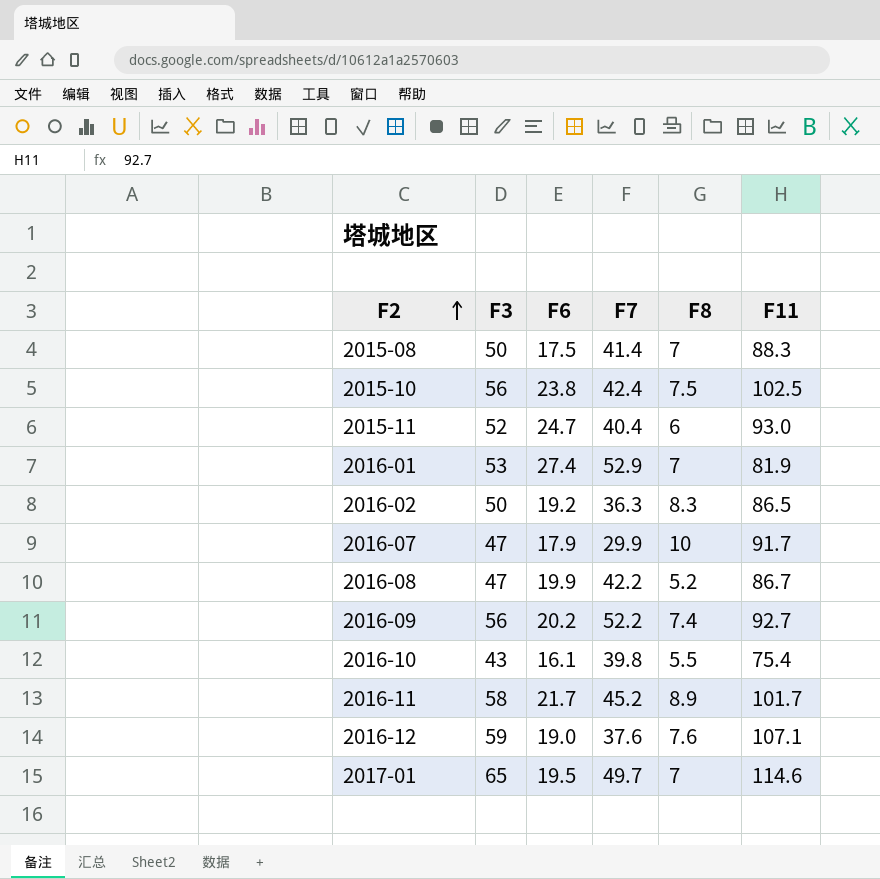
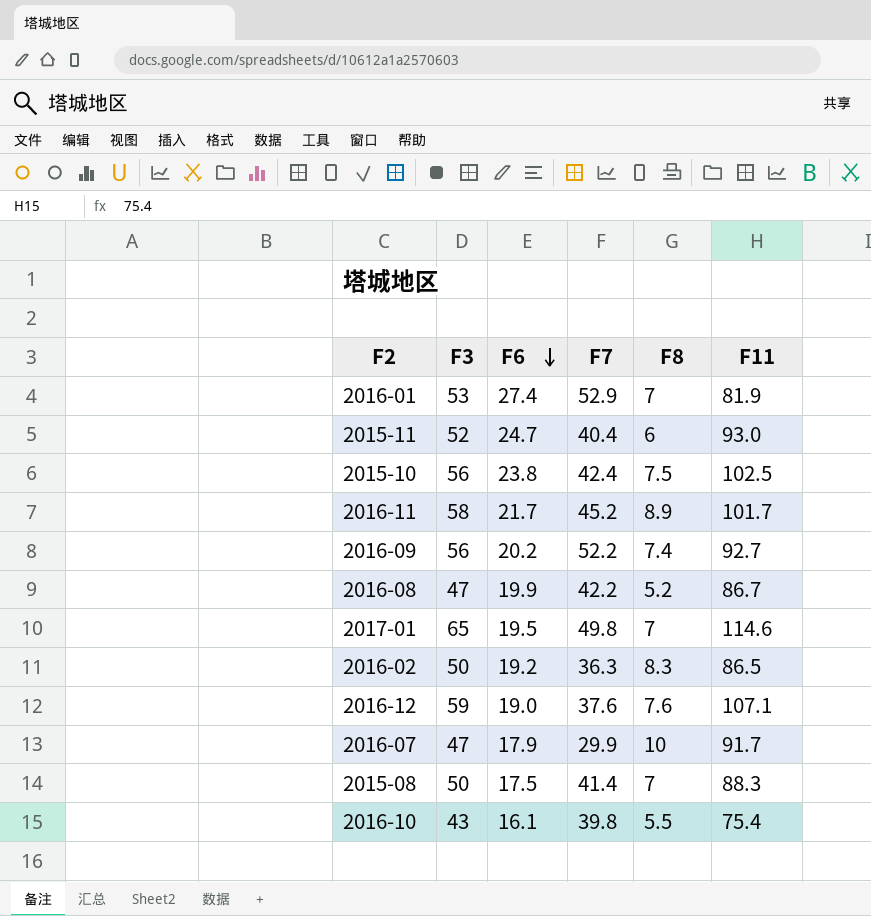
row order: F2 ascending -> F6 descending
2017-01 | F7: 49.7 -> 49.8

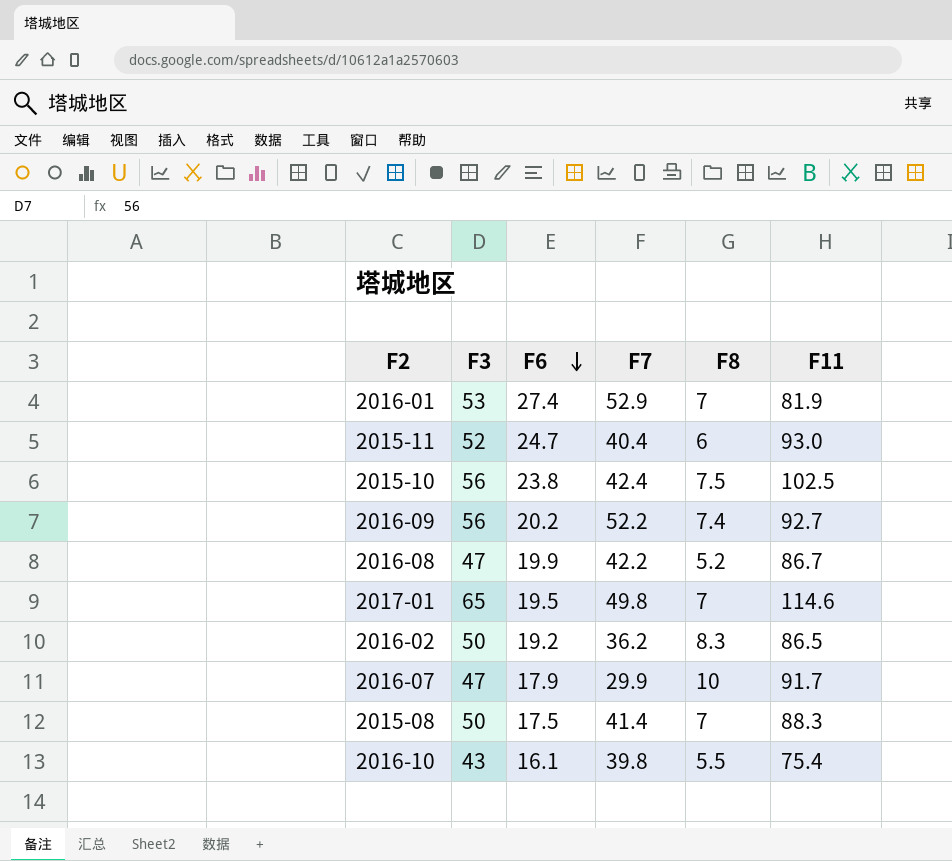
row 2016-11: 58 | 21.7 | 45.2 | 8.9 | 101.7 -> none
row 2016-12: 59 | 19.0 | 37.6 | 7.6 | 107.1 -> none
2016-02 | F7: 36.3 -> 36.2

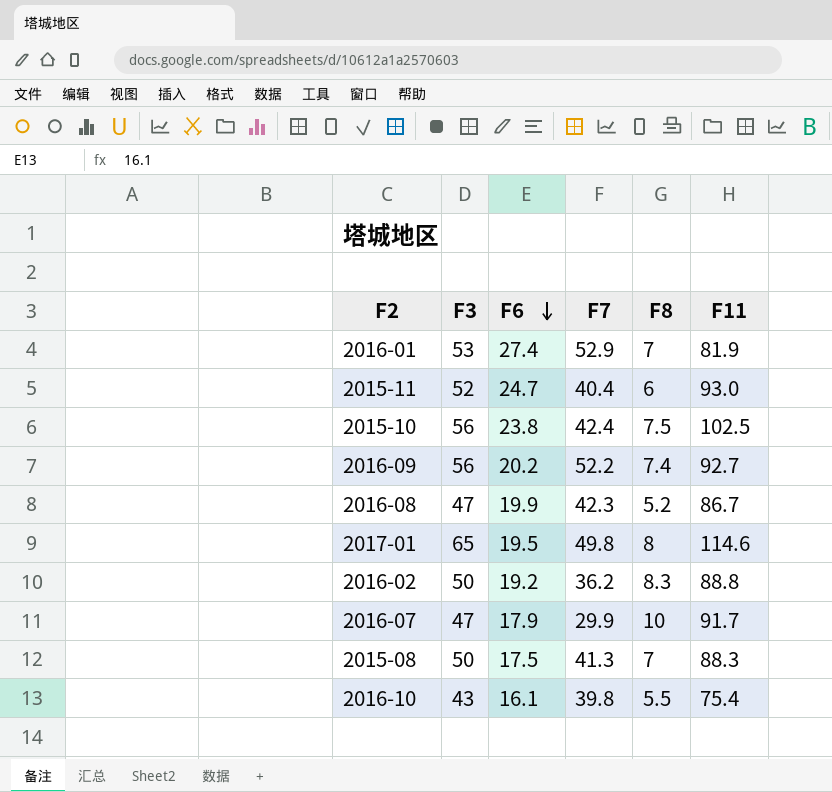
2016-08 | F7: 42.2 -> 42.3
2017-01 | F8: 7 -> 8
2016-02 | F11: 86.5 -> 88.8
2015-08 | F7: 41.4 -> 41.3

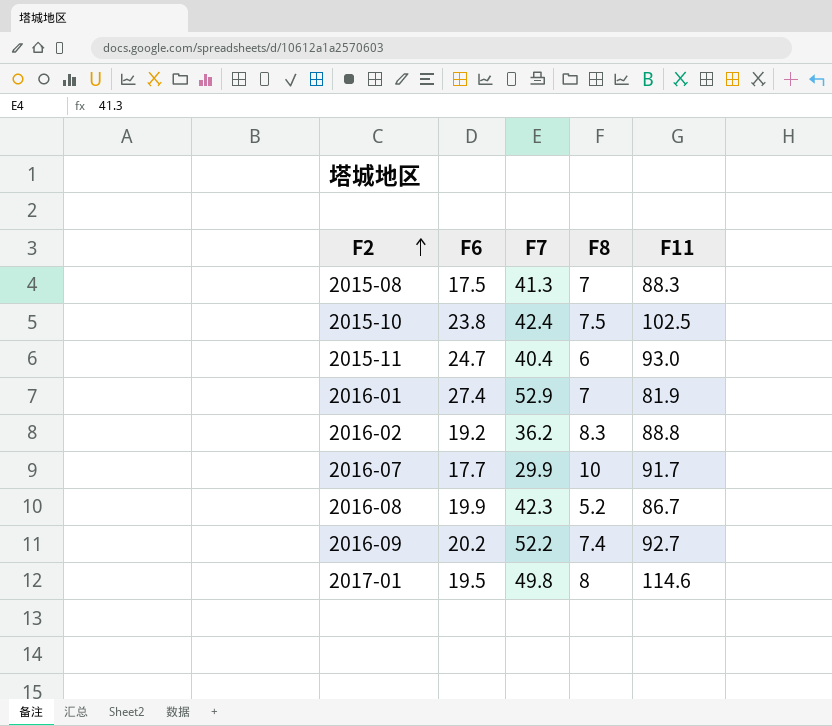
row order: F6 descending -> F2 ascending
column F3 | position: 2 -> none
row 2016-10: 43 | 16.1 | 39.8 | 5.5 | 75.4 -> none
2016-07 | F6: 17.9 -> 17.7

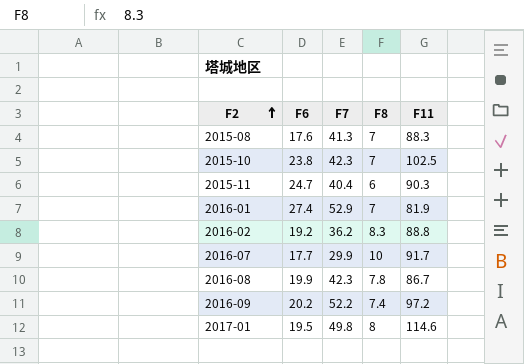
2015-08 | F6: 17.5 -> 17.6
2015-10 | F7: 42.4 -> 42.3
2015-10 | F8: 7.5 -> 7
2015-11 | F11: 93.0 -> 90.3
2016-08 | F8: 5.2 -> 7.8
2016-09 | F11: 92.7 -> 97.2

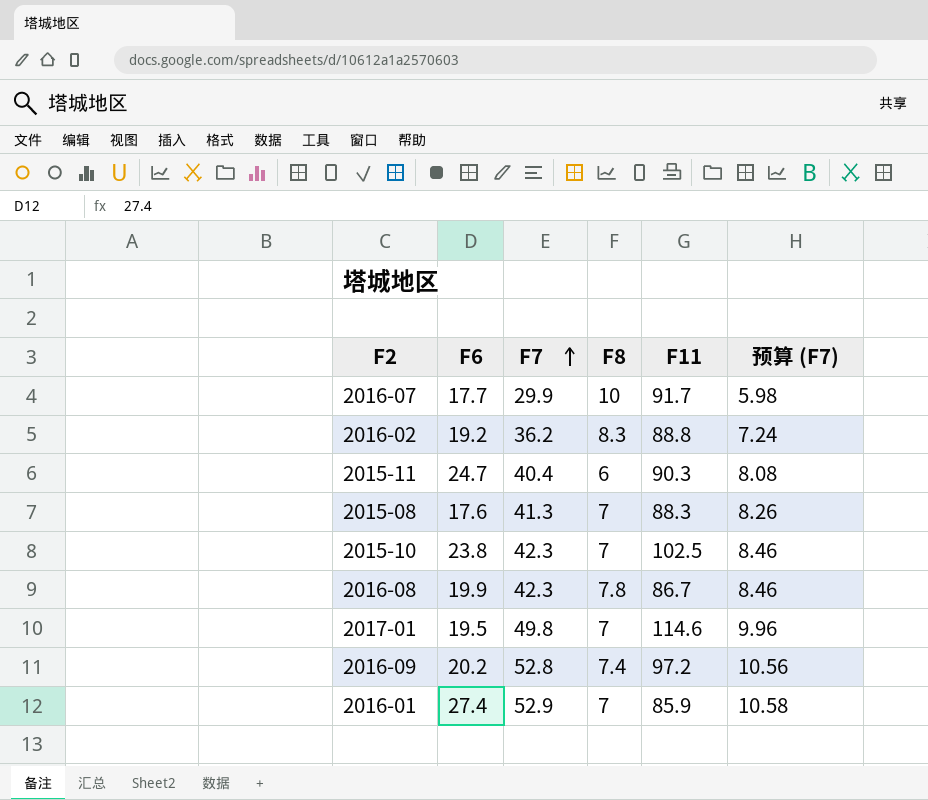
row order: F2 ascending -> F7 ascending
column 预算 (F7) | formula: none -> [F7] * 0.2
2017-01 | F8: 8 -> 7
2016-09 | F7: 52.2 -> 52.8
2016-01 | F11: 81.9 -> 85.9

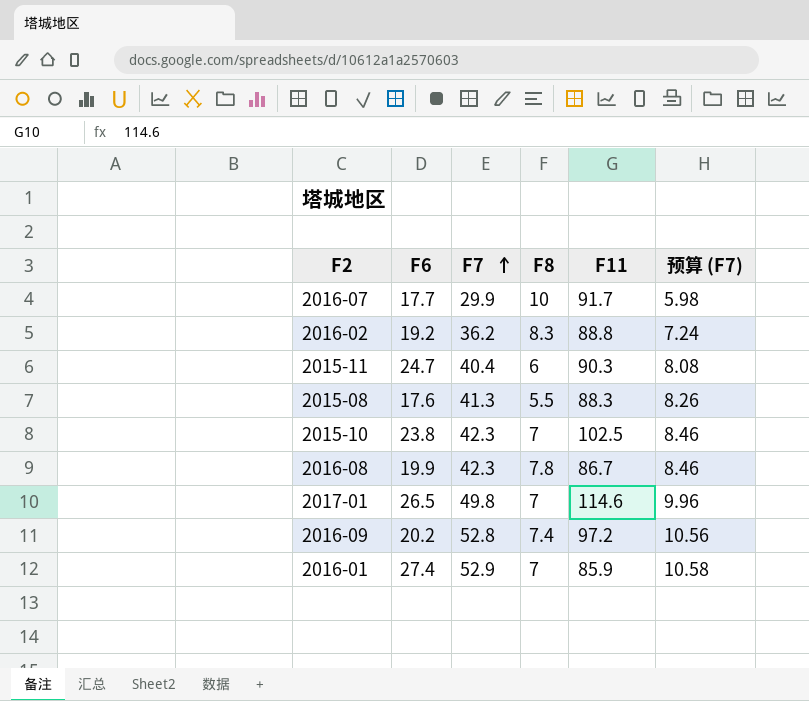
2015-08 | F8: 7 -> 5.5
2017-01 | F6: 19.5 -> 26.5

